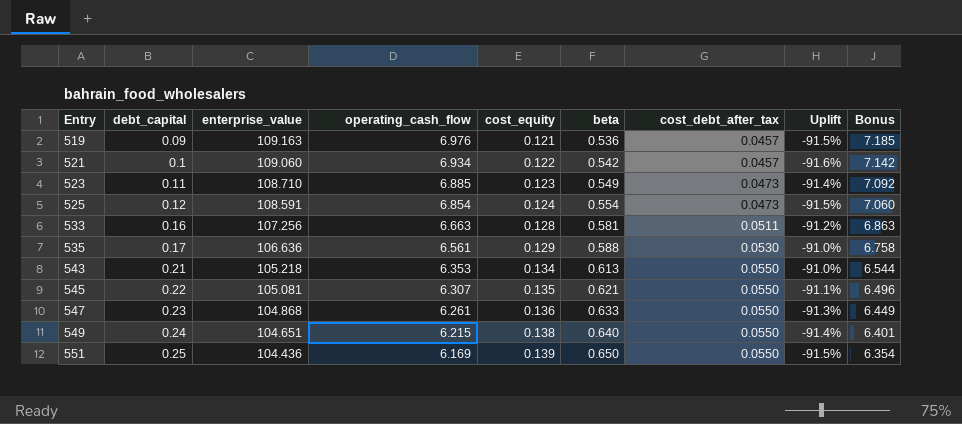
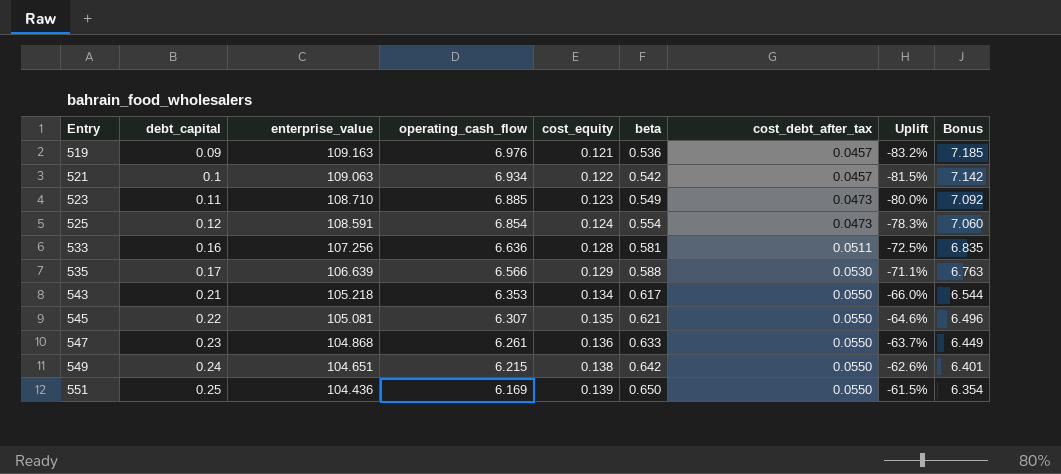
column Uplift | formula: ([cost_debt_after_tax] - [beta]) / [beta] -> ([debt_capital] - [beta]) / [beta]
521 | enterprise_value: 109.060 -> 109.063
533 | operating_cash_flow: 6.663 -> 6.636
533 | Bonus: 6.863 -> 6.835
535 | enterprise_value: 106.636 -> 106.639
535 | operating_cash_flow: 6.561 -> 6.566
535 | Bonus: 6.758 -> 6.763
543 | beta: 0.613 -> 0.617
549 | beta: 0.640 -> 0.642

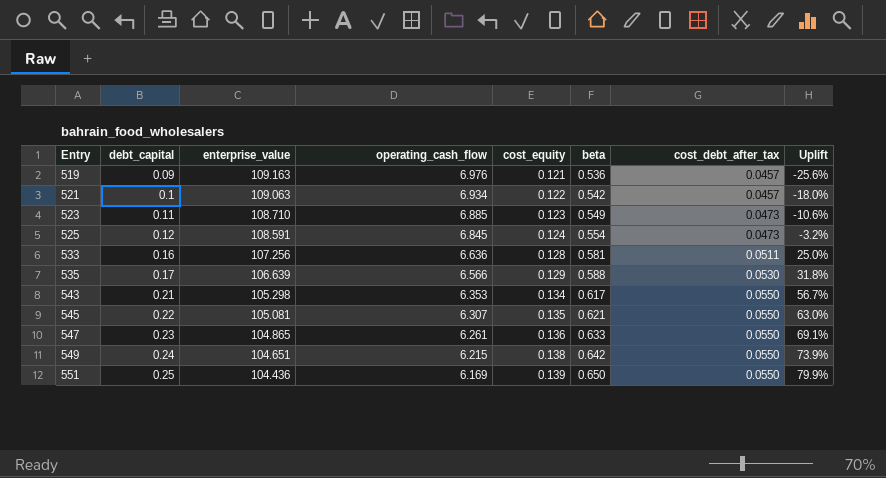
column Bonus | formula: [operating_cash_flow] * 1.03 -> none
column Uplift | formula: ([debt_capital] - [beta]) / [beta] -> ([debt_capital] - [cost_equity]) / [cost_equity]
525 | operating_cash_flow: 6.854 -> 6.845
543 | enterprise_value: 105.218 -> 105.298
547 | enterprise_value: 104.868 -> 104.865

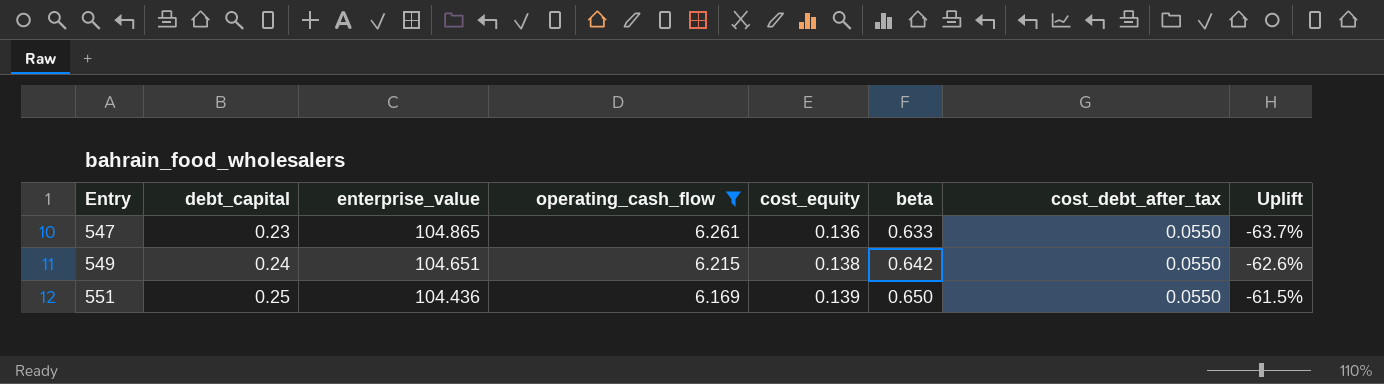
filter: none -> operating_cash_flow <= 6.261
column Uplift | formula: ([debt_capital] - [cost_equity]) / [cost_equity] -> ([debt_capital] - [beta]) / [beta]

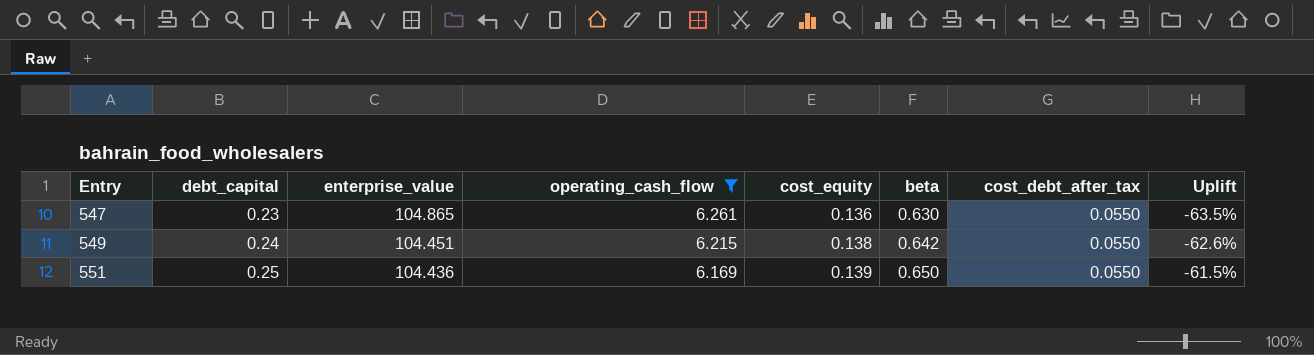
547 | beta: 0.633 -> 0.630
547 | Uplift: -63.7% -> -63.5%
549 | enterprise_value: 104.651 -> 104.451

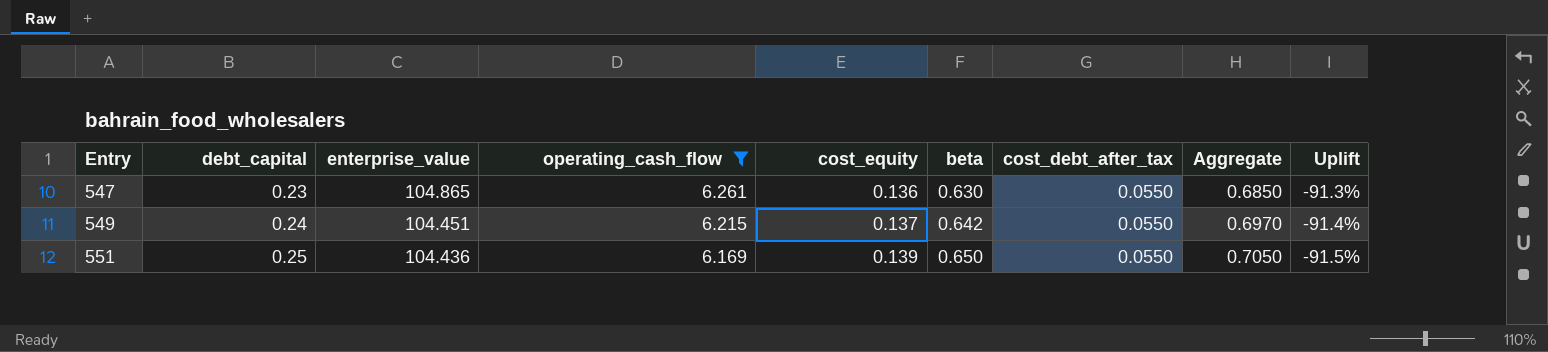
column Aggregate | formula: none -> [beta] + [cost_debt_after_tax]
column Uplift | formula: ([debt_capital] - [beta]) / [beta] -> ([cost_debt_after_tax] - [beta]) / [beta]
549 | cost_equity: 0.138 -> 0.137

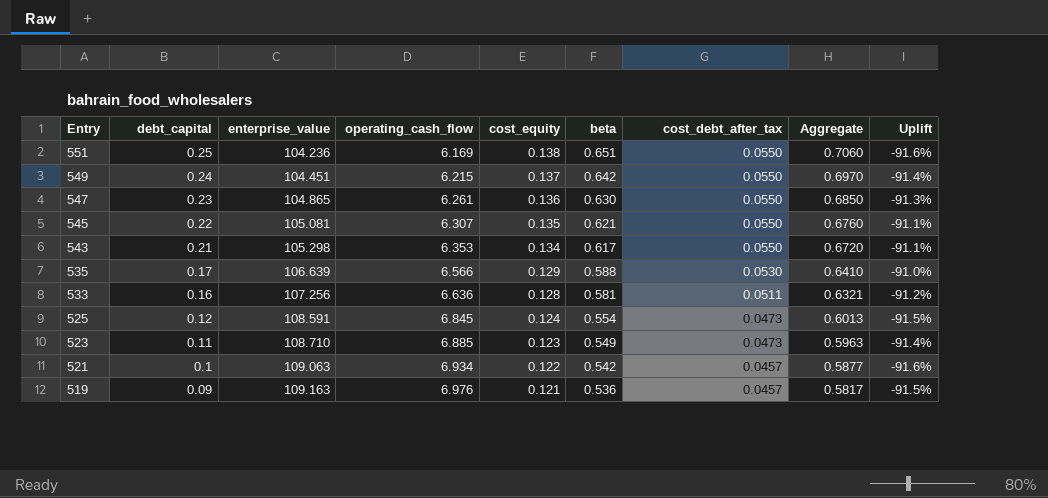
filter: operating_cash_flow <= 6.261 -> none
row order: Entry ascending -> Entry descending
551 | enterprise_value: 104.436 -> 104.236
551 | cost_equity: 0.139 -> 0.138
551 | beta: 0.650 -> 0.651
551 | Aggregate: 0.7050 -> 0.7060
551 | Uplift: -91.5% -> -91.6%

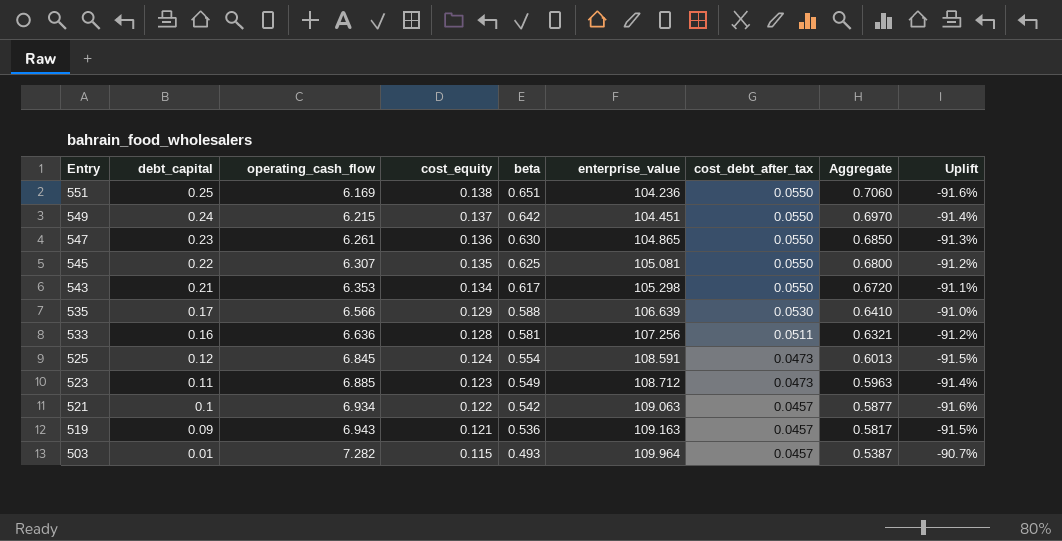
column enterprise_value | position: 3 -> 6
545 | beta: 0.621 -> 0.625
545 | Aggregate: 0.6760 -> 0.6800
545 | Uplift: -91.1% -> -91.2%
523 | enterprise_value: 108.710 -> 108.712
519 | operating_cash_flow: 6.976 -> 6.943
row 503: none -> 0.01 | 7.282 | 0.115 | 0.493 | 109.964 | 0.0457 | 0.5387 | -90.7%

